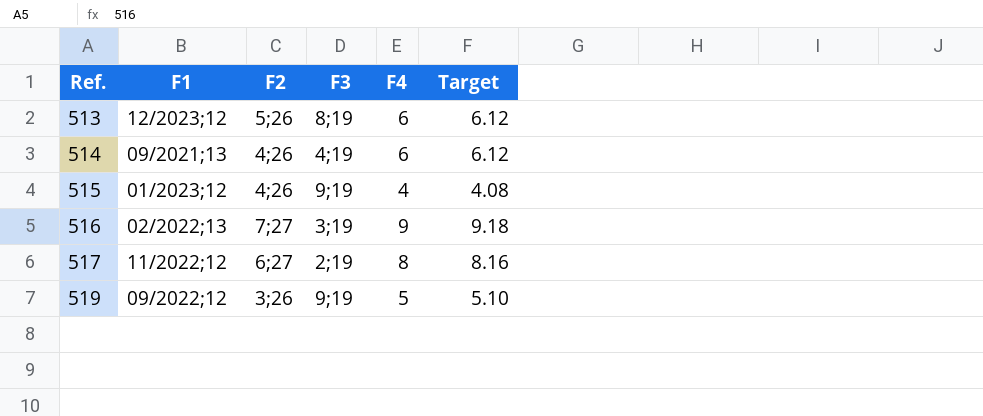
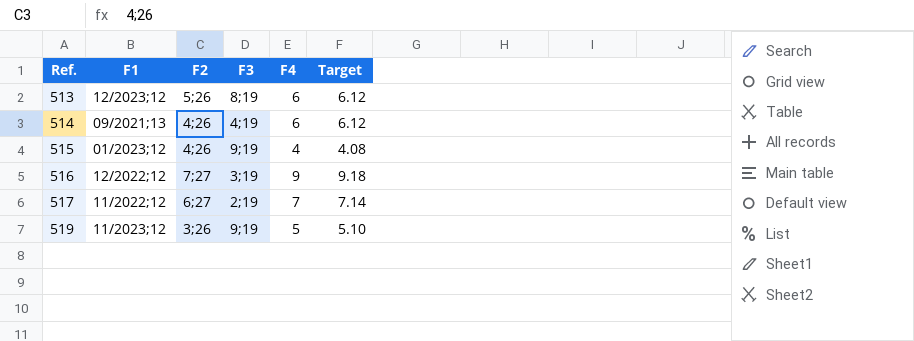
516 | F1: 02/2022;13 -> 12/2022;12
517 | F4: 8 -> 7
517 | Target: 8.16 -> 7.14
519 | F1: 09/2022;12 -> 11/2023;12

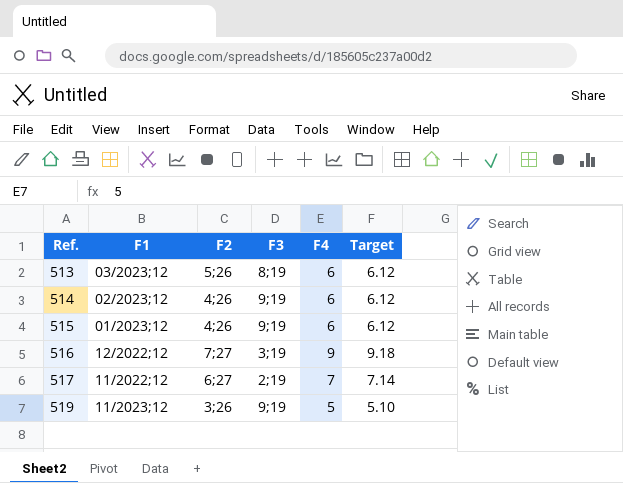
513 | F1: 12/2023;12 -> 03/2023;12
514 | F1: 09/2021;13 -> 02/2023;12
514 | F3: 4;19 -> 9;19
515 | F4: 4 -> 6
515 | Target: 4.08 -> 6.12

